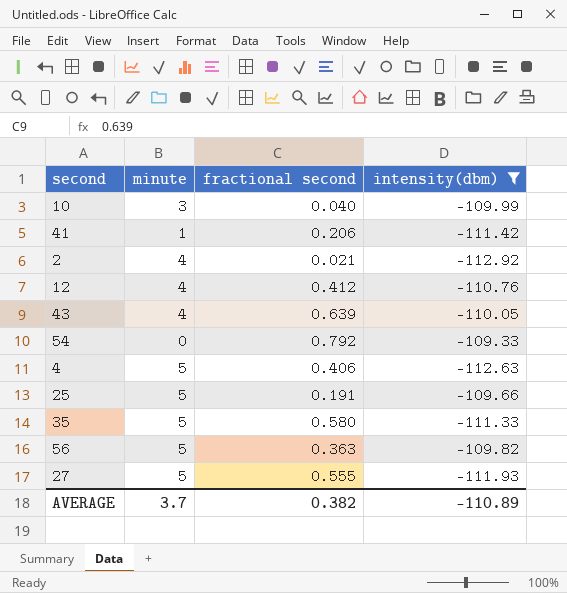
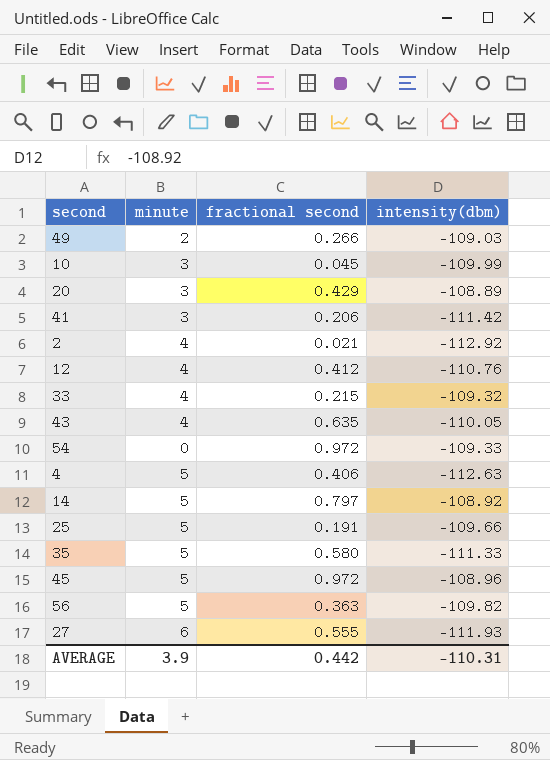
filter: intensity(dbm) <= -109.33 -> none
10 | fractional second: 0.040 -> 0.045
41 | minute: 1 -> 3
43 | fractional second: 0.639 -> 0.635
54 | fractional second: 0.792 -> 0.972
27 | minute: 5 -> 6
AVERAGE | minute: 3.7 -> 3.9
AVERAGE | fractional second: 0.382 -> 0.442
AVERAGE | intensity(dbm): -110.89 -> -110.31

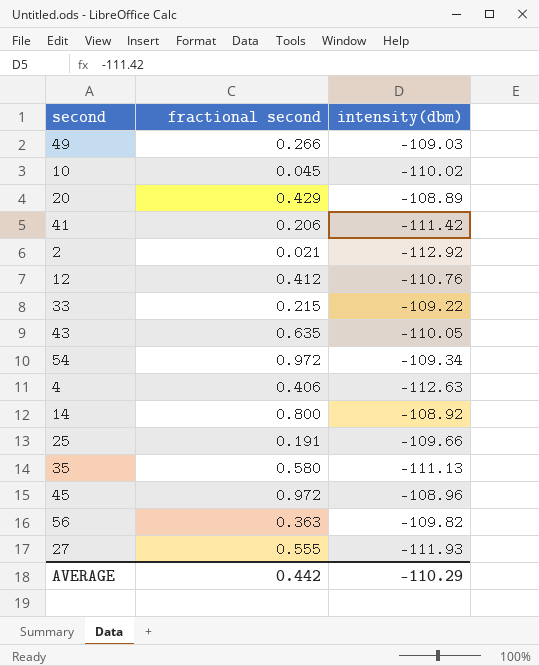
column minute | position: 2 -> none
10 | intensity(dbm): -109.99 -> -110.02
33 | intensity(dbm): -109.32 -> -109.22
54 | intensity(dbm): -109.33 -> -109.34
14 | fractional second: 0.797 -> 0.800
35 | intensity(dbm): -111.33 -> -111.13
AVERAGE | intensity(dbm): -110.31 -> -110.29

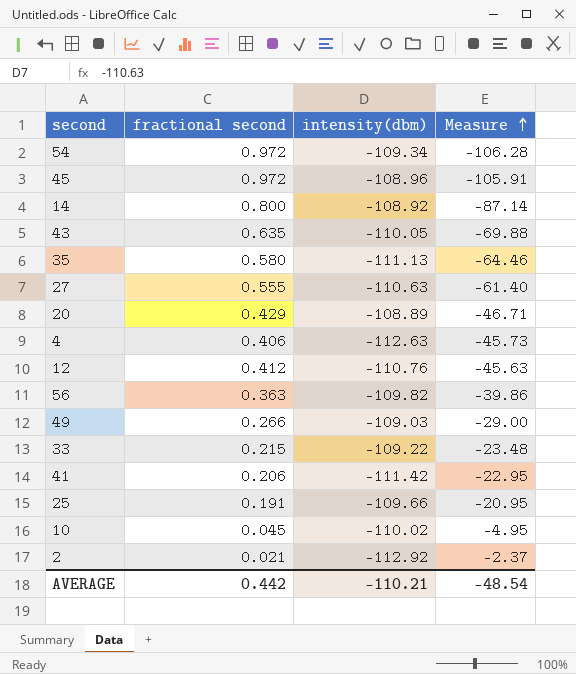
row order: none -> Measure ascending
column Measure | formula: none -> [fractional second] * [intensity(dbm)]
27 | intensity(dbm): -111.93 -> -110.63
AVERAGE | intensity(dbm): -110.29 -> -110.21

